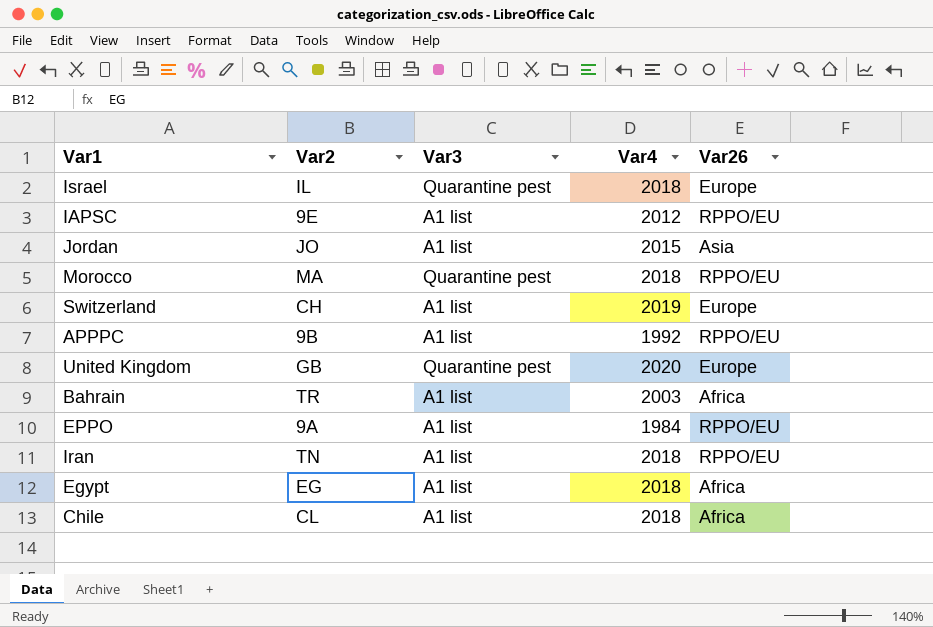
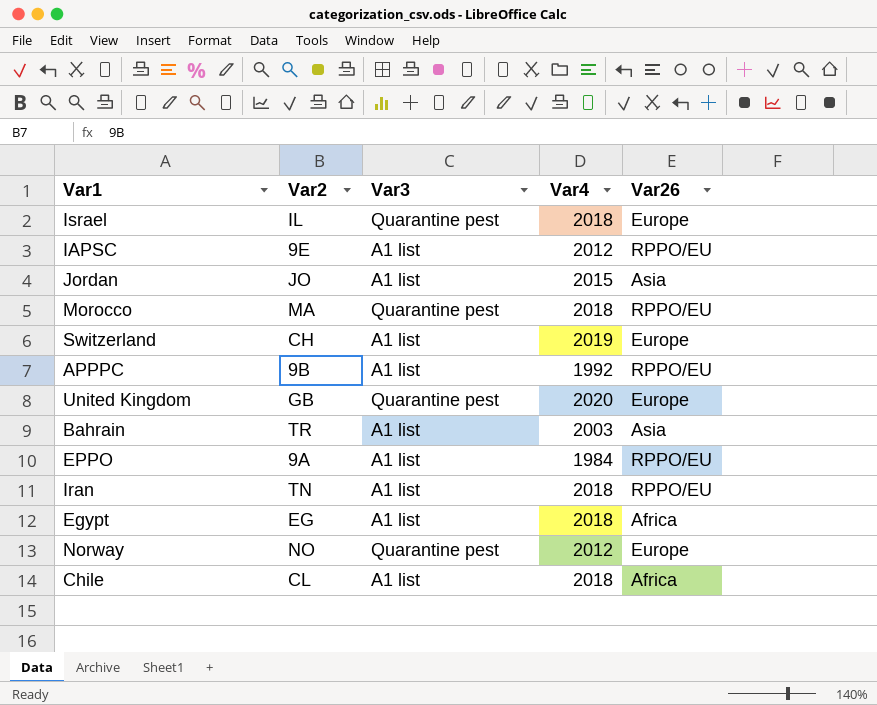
Bahrain | Var26: Africa -> Asia
row Norway: none -> NO | Quarantine pest | 2012 | Europe

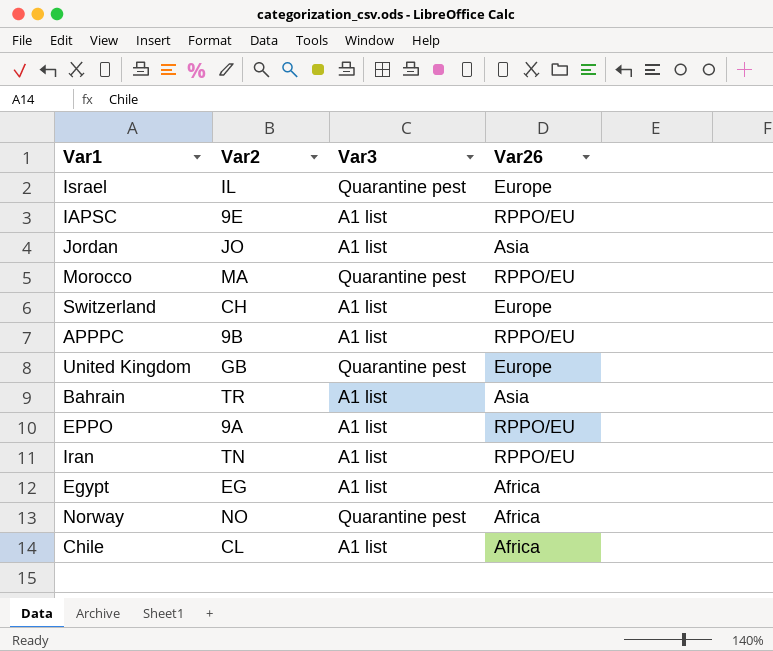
column Var4 | position: 4 -> none
Norway | Var26: Europe -> Africa

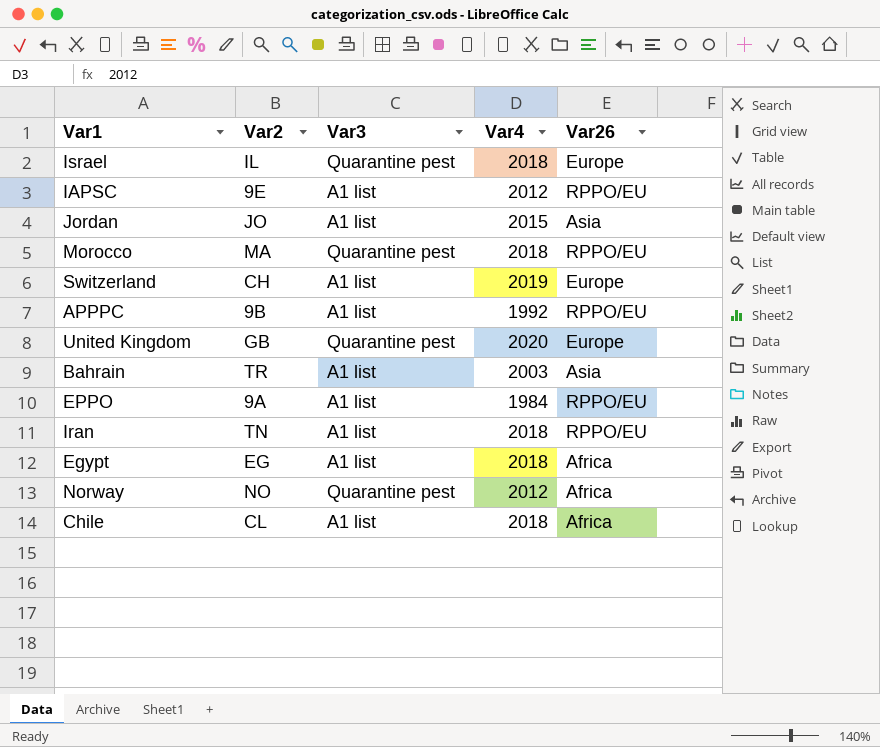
column Var4 | position: none -> 4

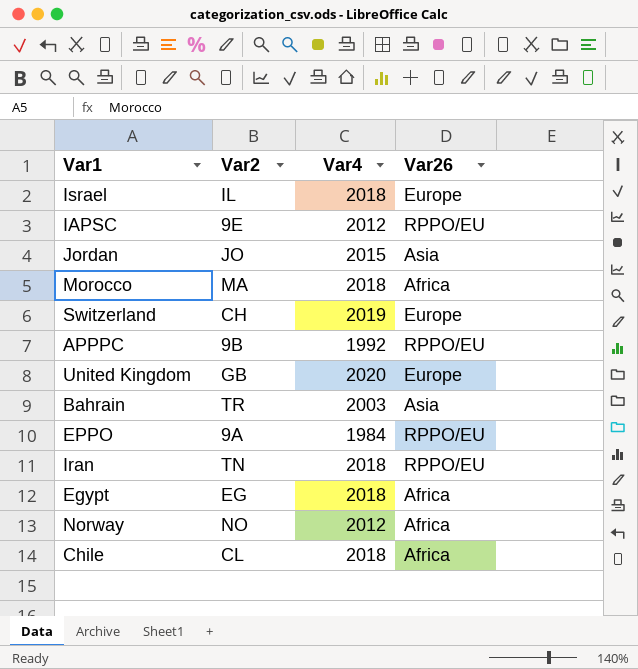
column Var3 | position: 3 -> none
Morocco | Var26: RPPO/EU -> Africa

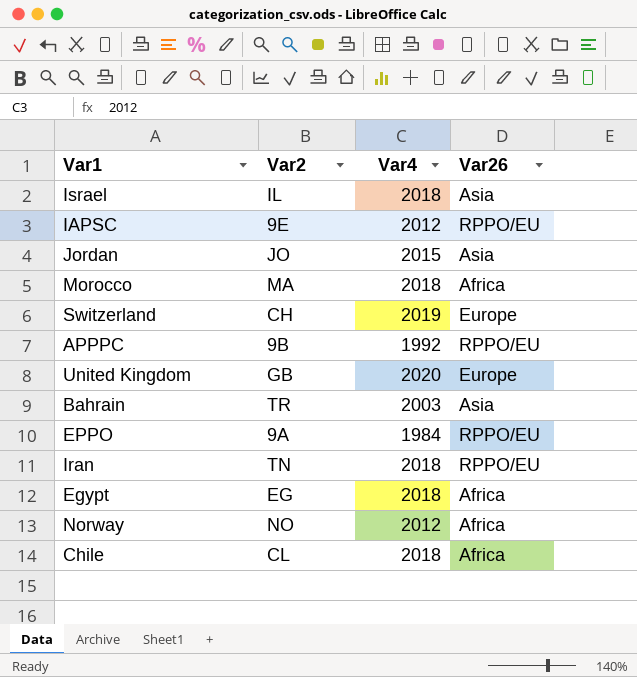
Israel | Var26: Europe -> Asia

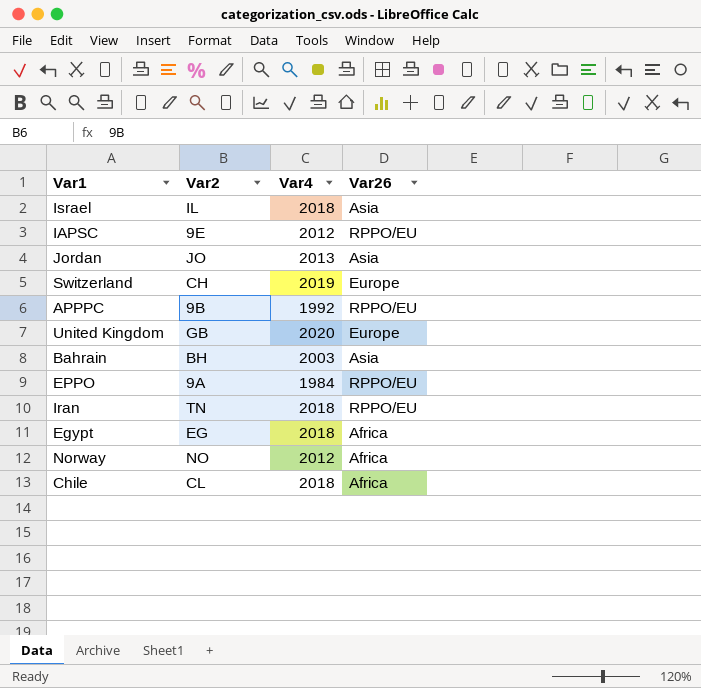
row Morocco: MA | 2018 | Africa -> none
Jordan | Var4: 2015 -> 2013
Bahrain | Var2: TR -> BH

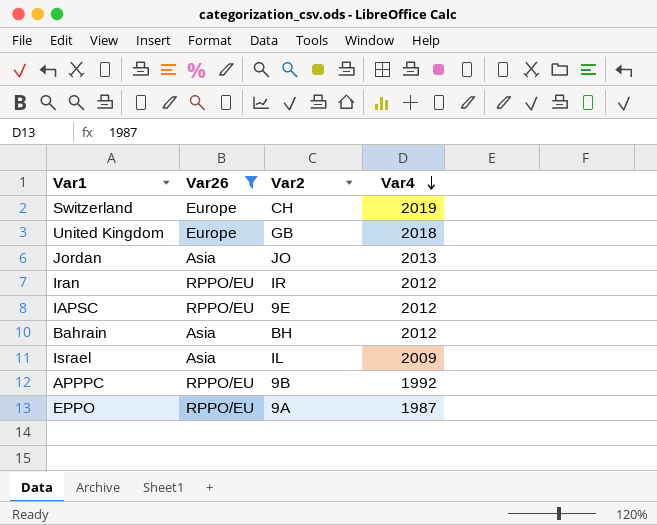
filter: none -> Var26 != Africa
row order: none -> Var4 descending
column Var26 | position: 4 -> 2
United Kingdom | Var4: 2020 -> 2018
Iran | Var2: TN -> IR
Iran | Var4: 2018 -> 2012
Bahrain | Var4: 2003 -> 2012
Israel | Var4: 2018 -> 2009
EPPO | Var4: 1984 -> 1987

